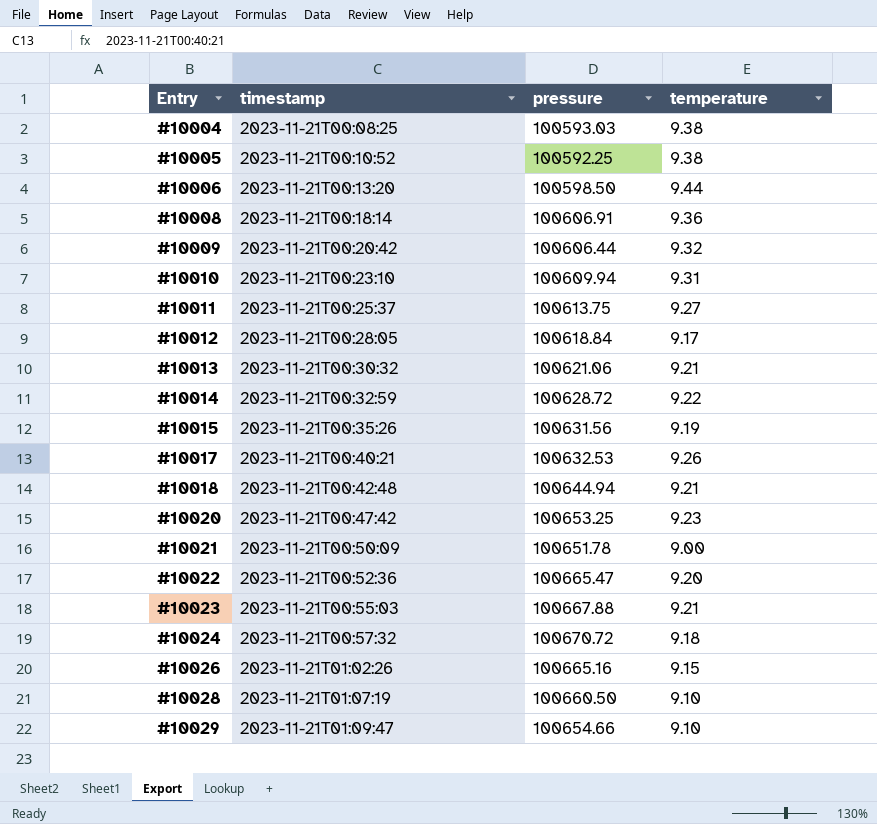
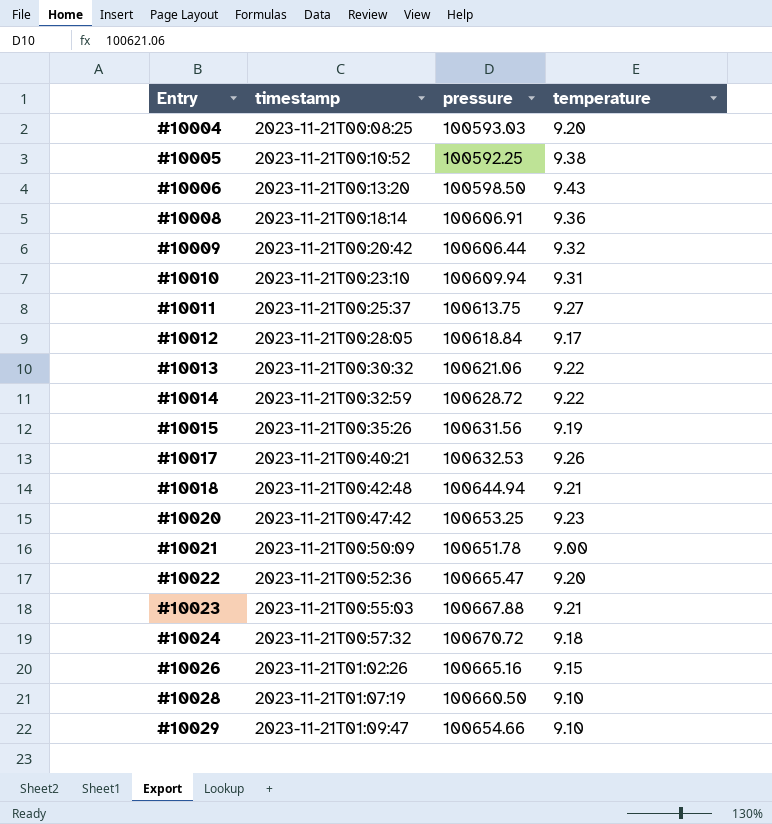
#10004 | temperature: 9.38 -> 9.20
#10006 | temperature: 9.44 -> 9.43
#10013 | temperature: 9.21 -> 9.22

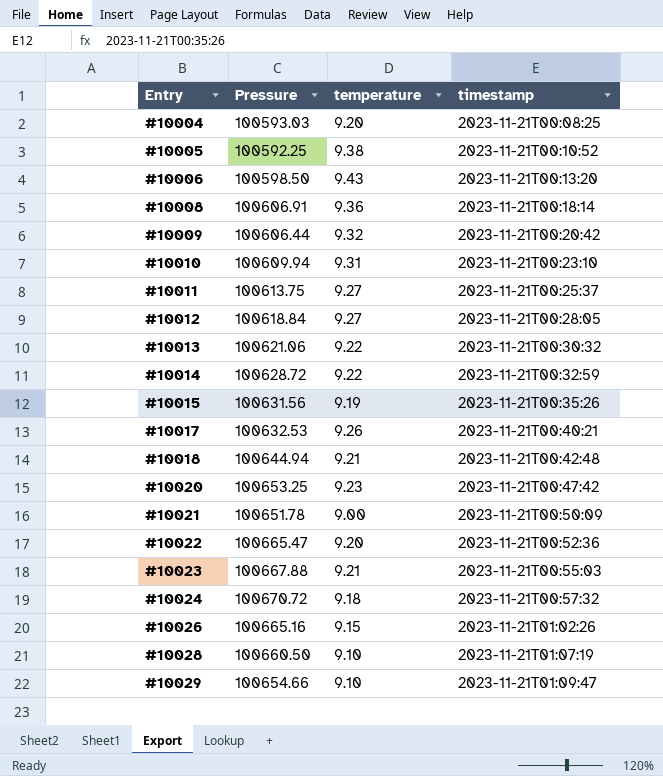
column name: pressure -> Pressure
column timestamp | position: 2 -> 4
#10012 | temperature: 9.17 -> 9.27

